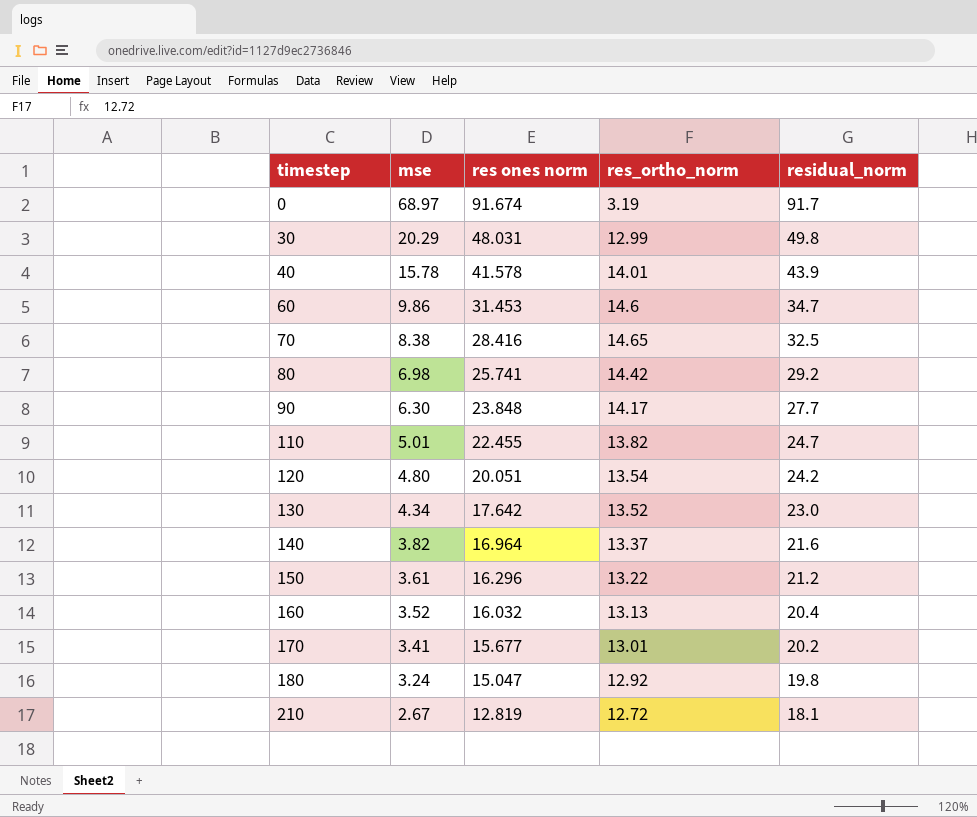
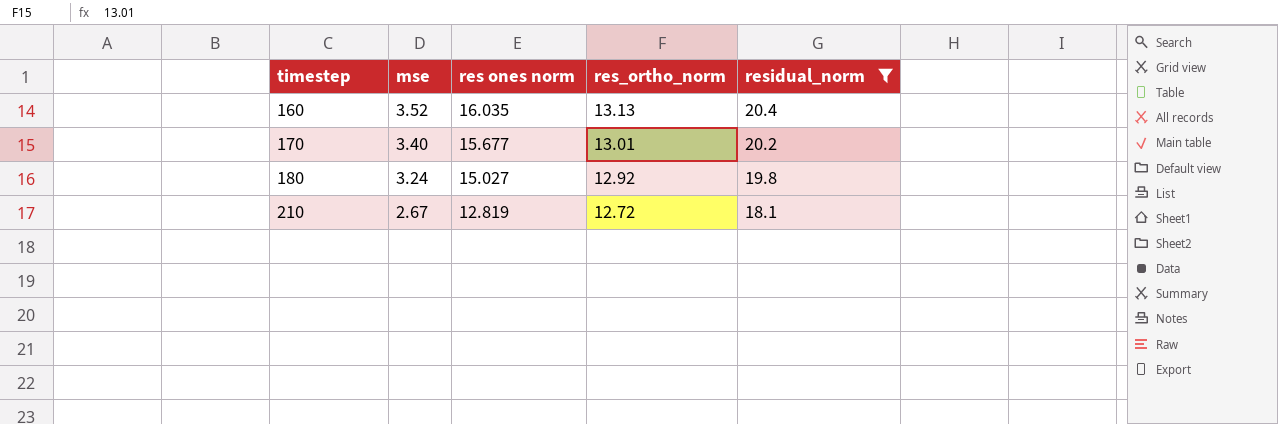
filter: none -> residual_norm <= 20.4
160 | res ones norm: 16.032 -> 16.035
170 | mse: 3.41 -> 3.40
180 | res ones norm: 15.047 -> 15.027

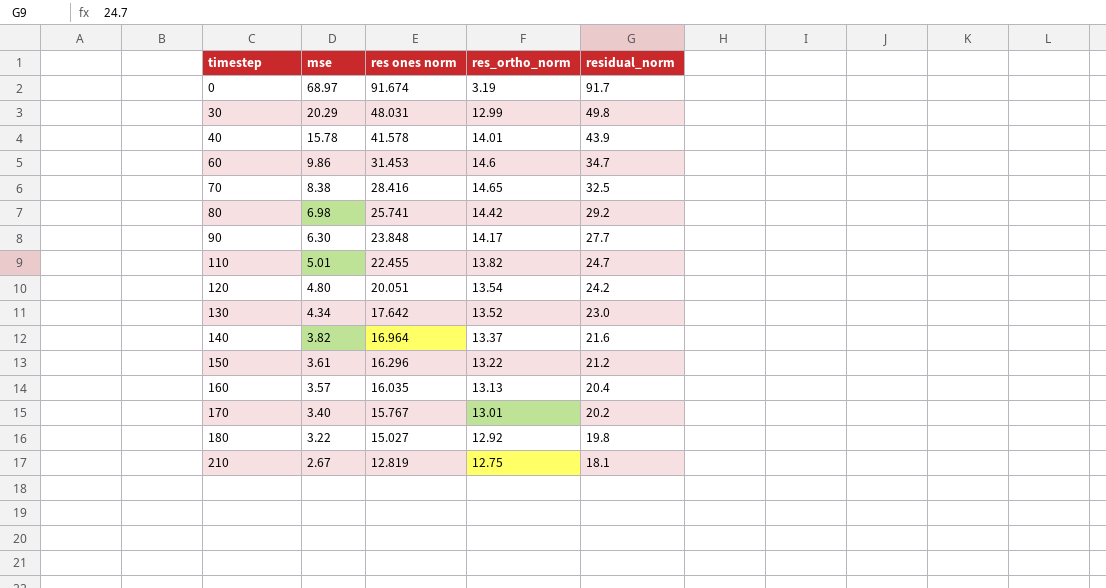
filter: residual_norm <= 20.4 -> none
160 | mse: 3.52 -> 3.57
170 | res ones norm: 15.677 -> 15.767
180 | mse: 3.24 -> 3.22
210 | res_ortho_norm: 12.72 -> 12.75

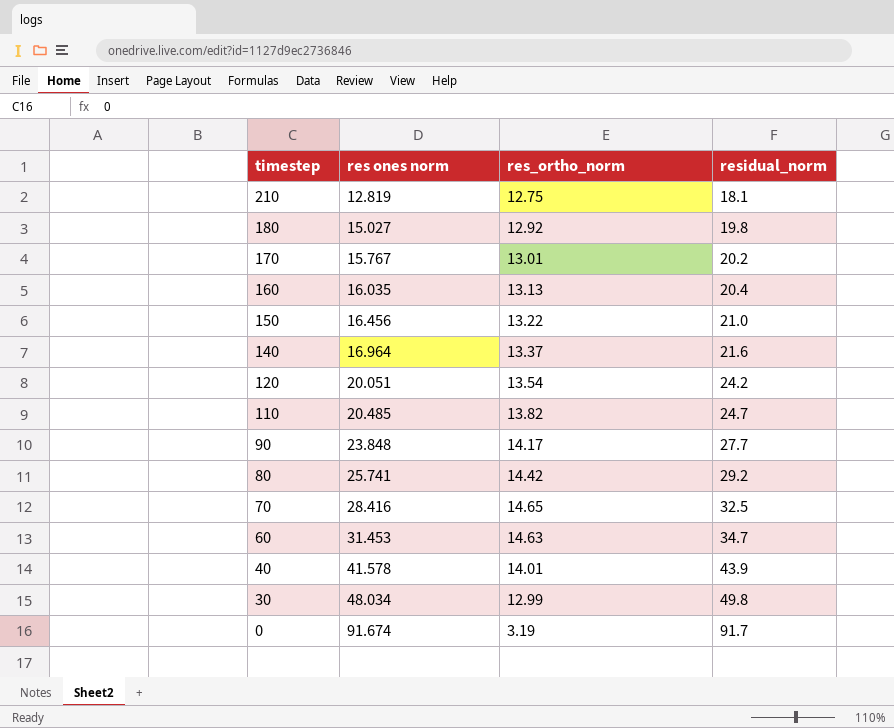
row order: timestep ascending -> timestep descending
column mse | position: 2 -> none
row 130: 4.34 | 17.642 | 13.52 | 23.0 -> none
150 | res ones norm: 16.296 -> 16.456
150 | residual_norm: 21.2 -> 21.0
110 | res ones norm: 22.455 -> 20.485
60 | res_ortho_norm: 14.6 -> 14.63
30 | res ones norm: 48.031 -> 48.034

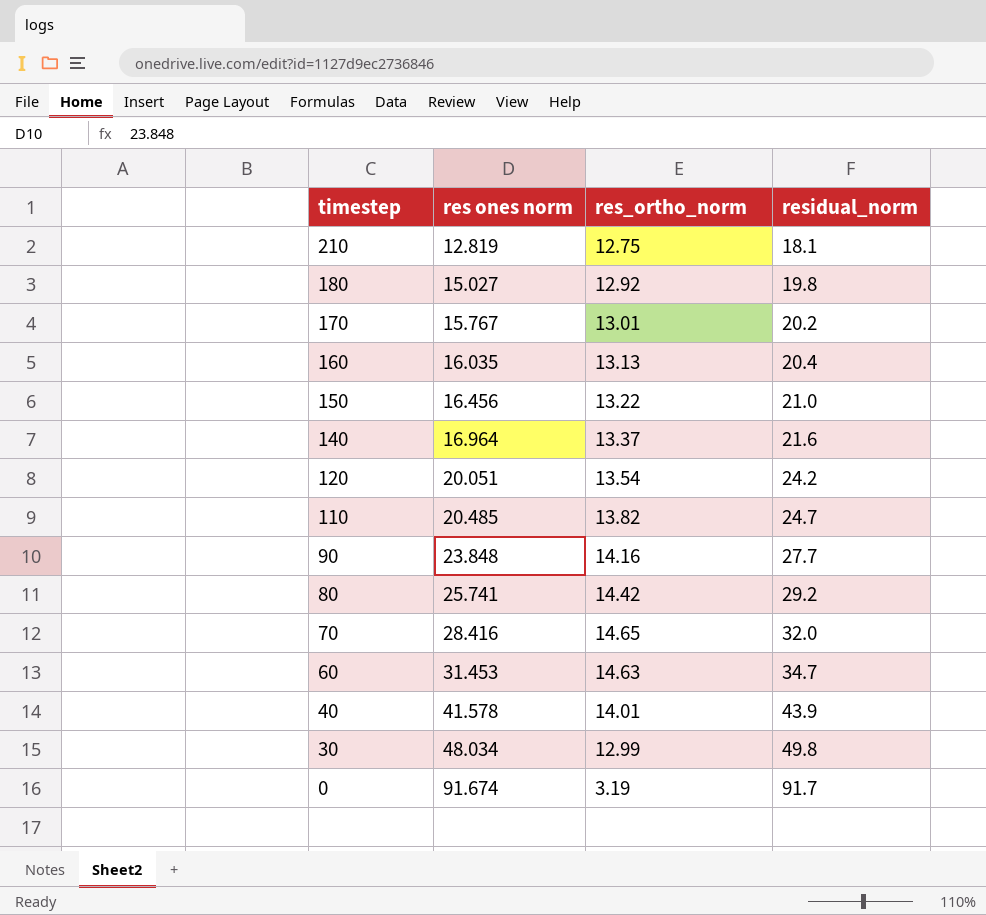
90 | res_ortho_norm: 14.17 -> 14.16
70 | residual_norm: 32.5 -> 32.0

